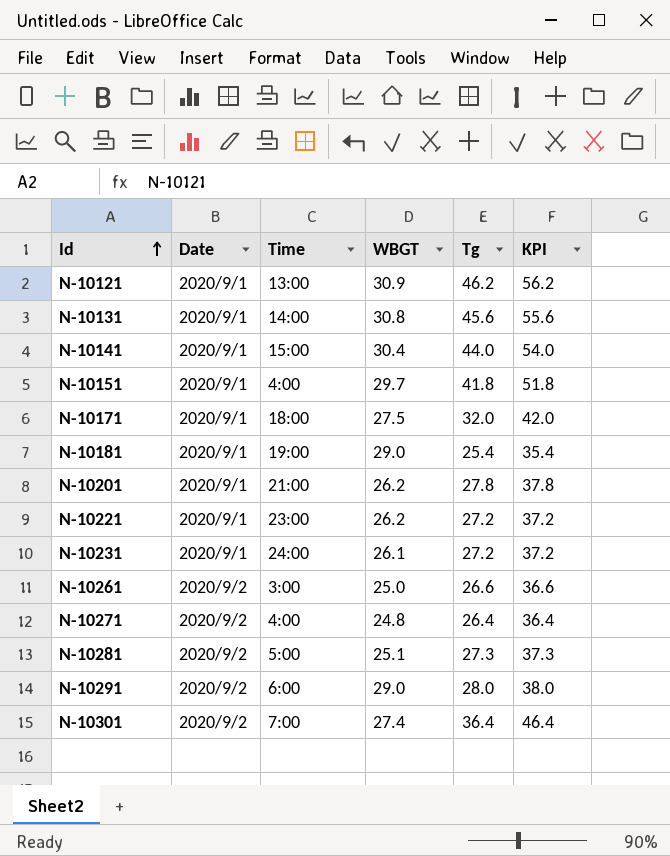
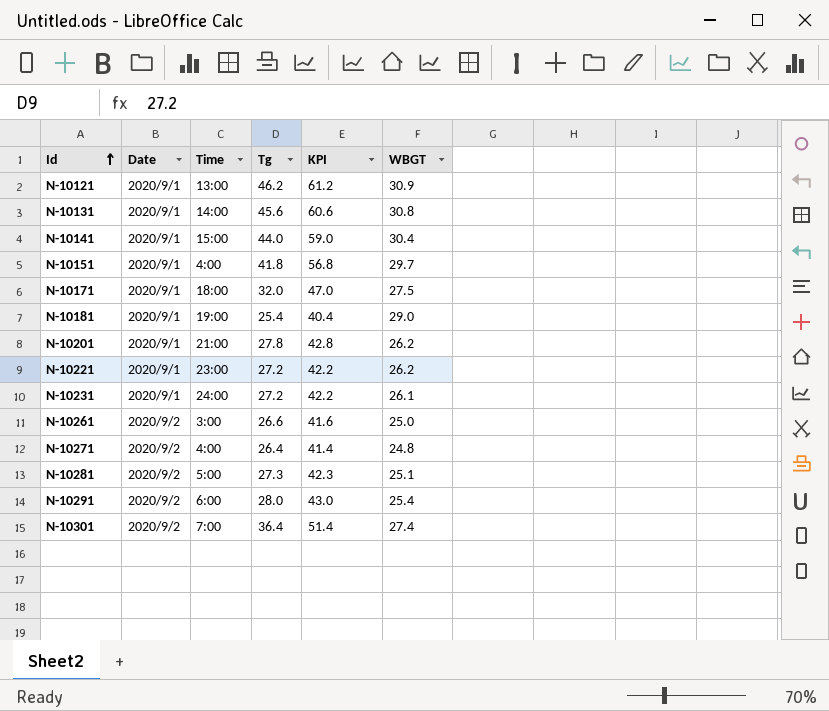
column KPI | formula: [Tg] + 10 -> [Tg] + 15
column WBGT | position: 4 -> 6
N-10291 | WBGT: 29.0 -> 25.4

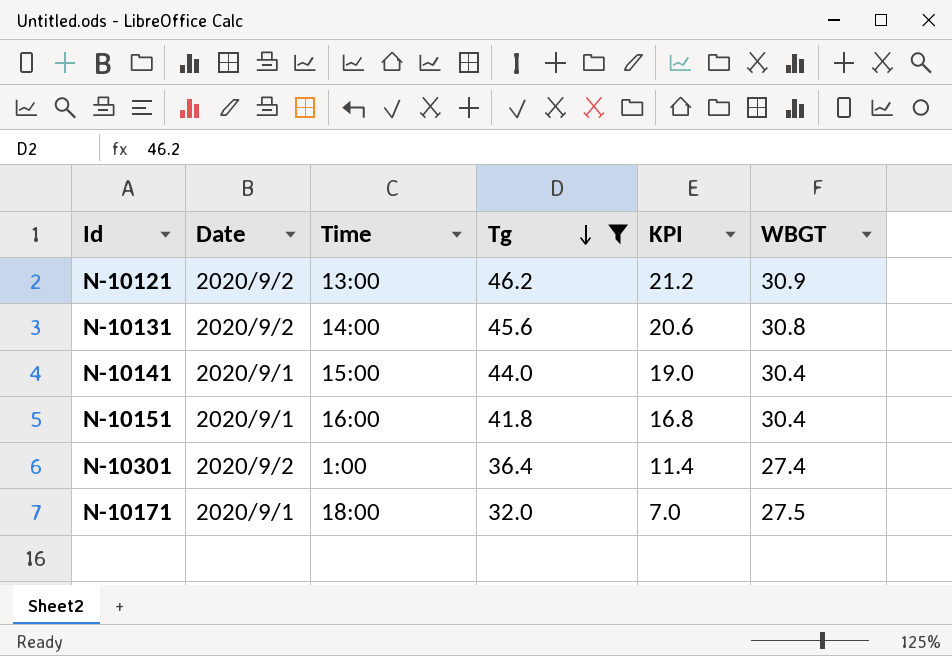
filter: none -> Tg >= 32.0
row order: Id ascending -> Tg descending
column KPI | formula: [Tg] + 15 -> [Tg] - 25
N-10121 | Date: 2020/9/1 -> 2020/9/2
N-10131 | Date: 2020/9/1 -> 2020/9/2
N-10151 | Time: 4:00 -> 16:00
N-10151 | WBGT: 29.7 -> 30.4
N-10301 | Time: 7:00 -> 1:00

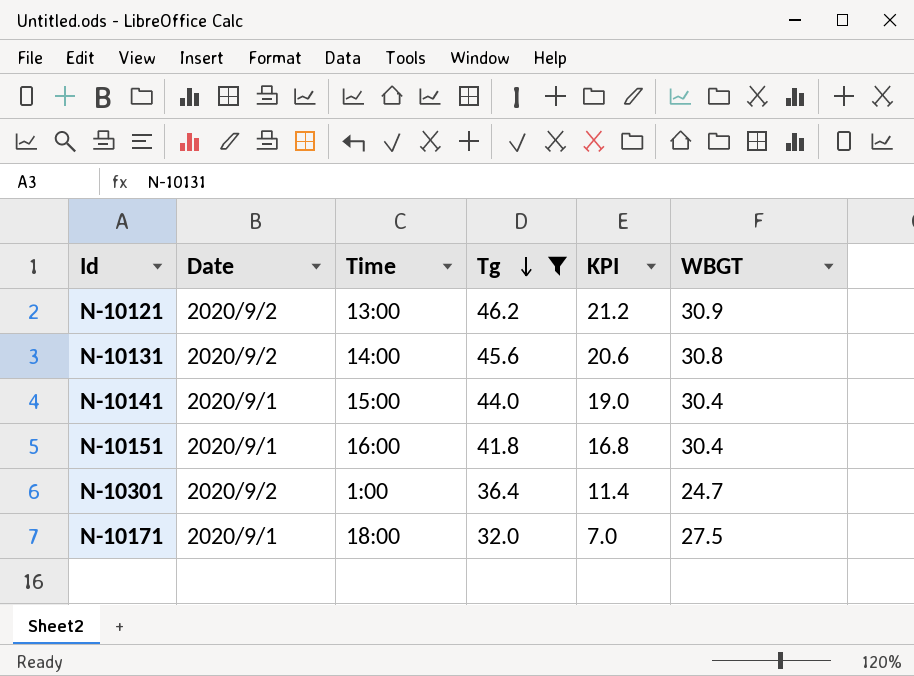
N-10301 | WBGT: 27.4 -> 24.7

